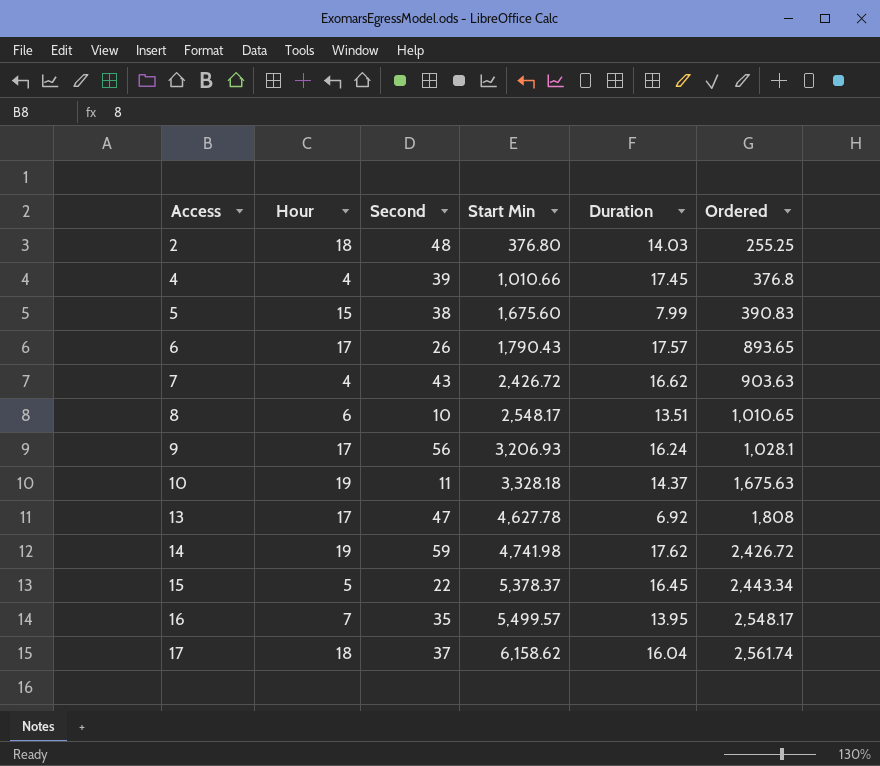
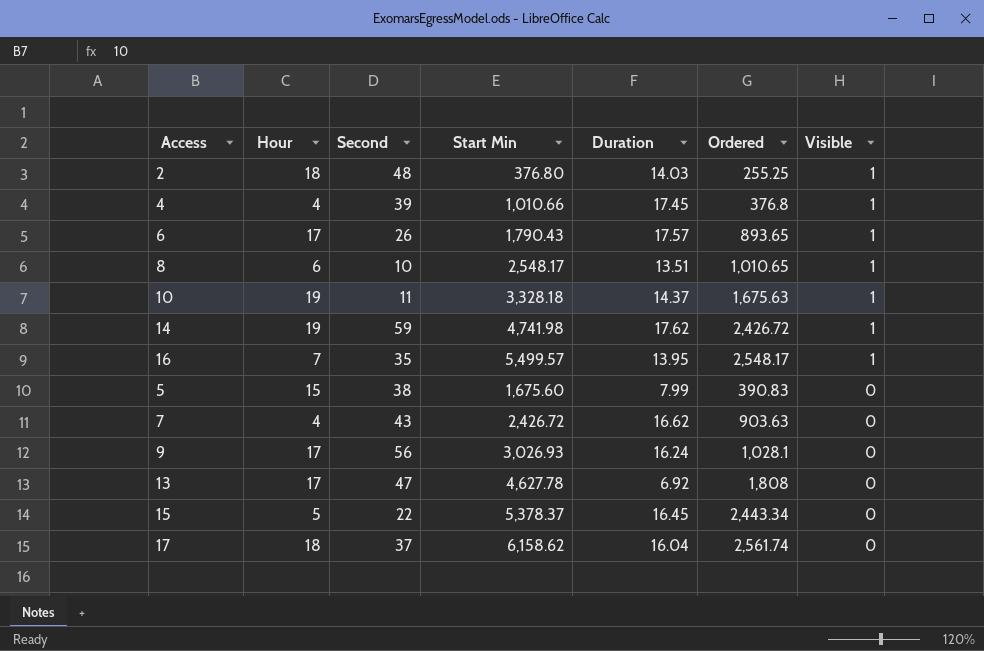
row order: Access ascending -> Visible descending
column Visible | position: none -> 7
9 | Start Min: 3,206.93 -> 3,026.93

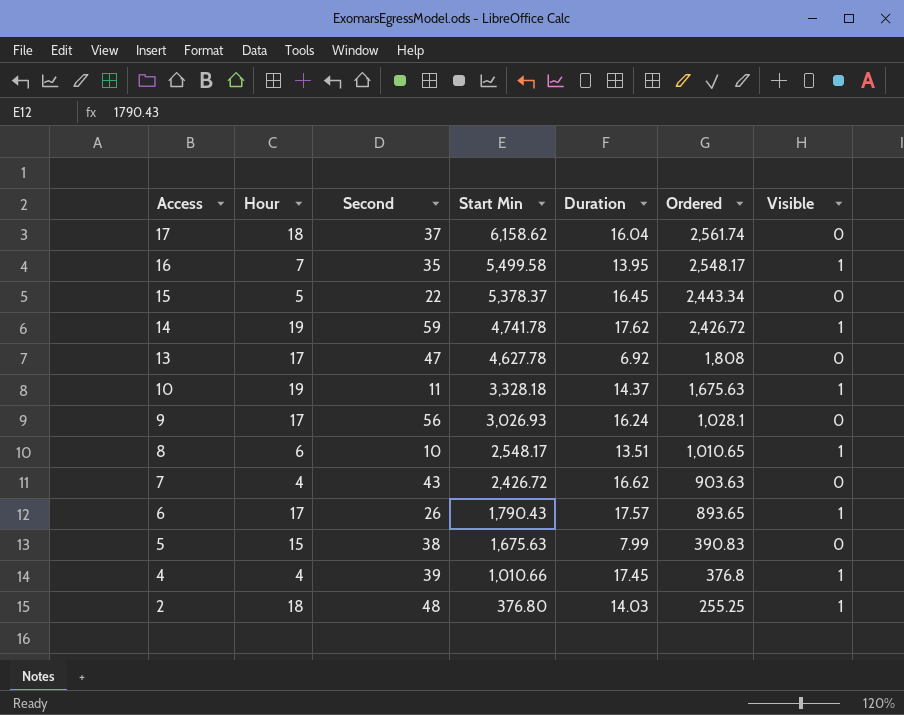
row order: Visible descending -> Access descending
16 | Start Min: 5,499.57 -> 5,499.58
14 | Start Min: 4,741.98 -> 4,741.78
5 | Start Min: 1,675.60 -> 1,675.63

